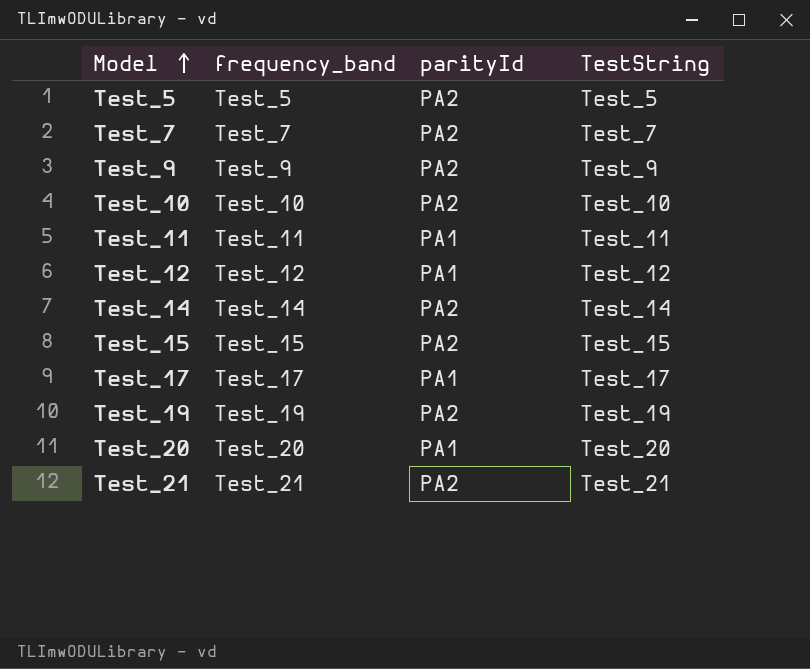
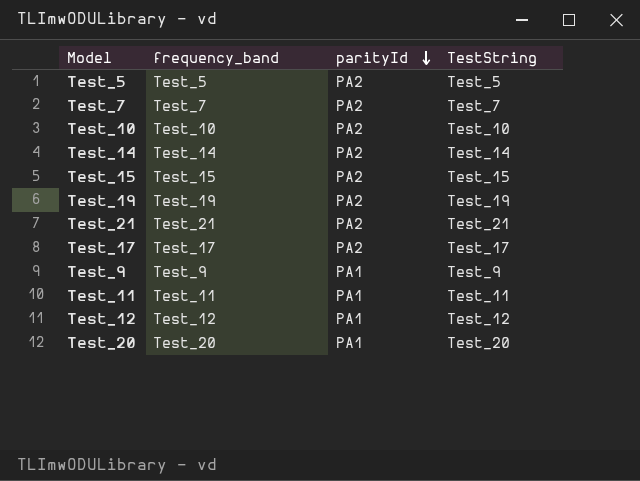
row order: Model ascending -> parityId descending
Test_17 | parityId: PA1 -> PA2
Test_9 | parityId: PA2 -> PA1

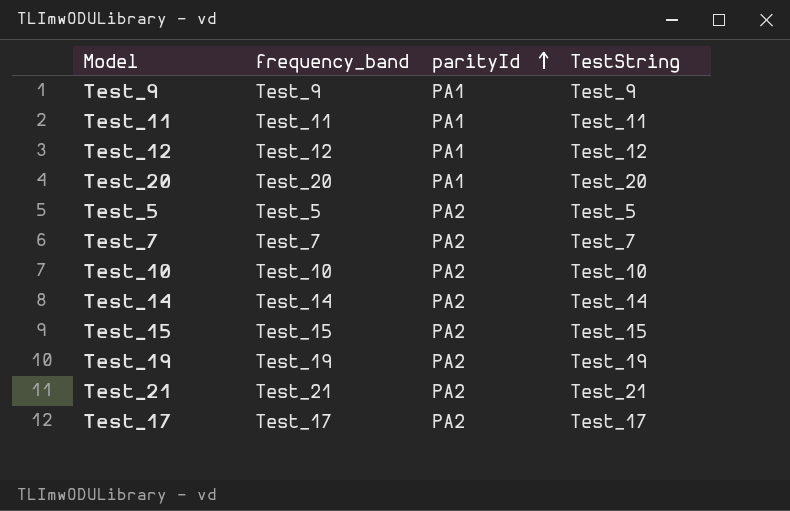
row order: parityId descending -> parityId ascending

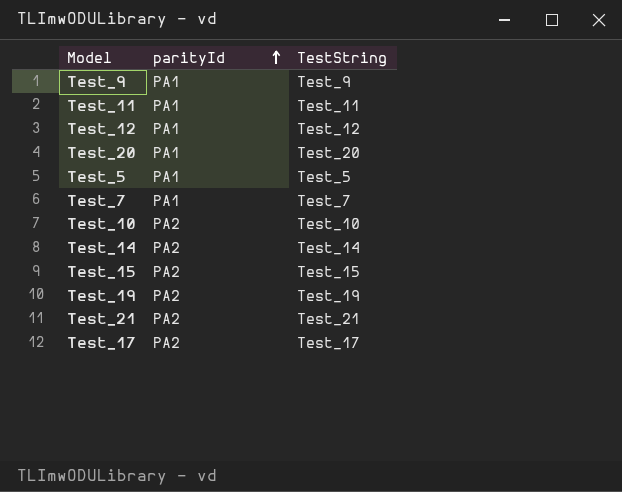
column frequency_band | position: 2 -> none
Test_5 | parityId: PA2 -> PA1
Test_7 | parityId: PA2 -> PA1

